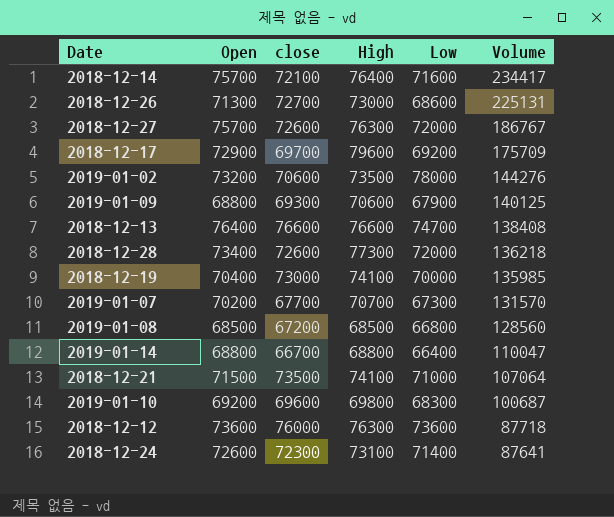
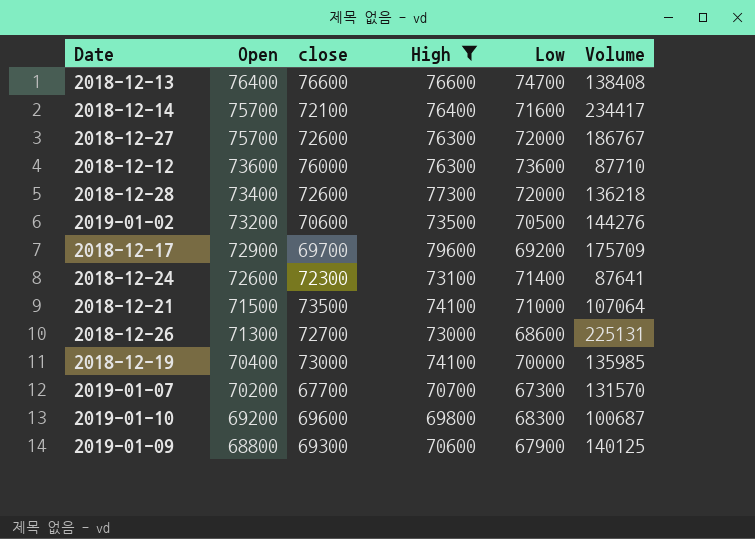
filter: none -> High >= 69800
row order: Volume descending -> Open descending
2018-12-12 | Volume: 87718 -> 87710
2019-01-02 | Low: 78000 -> 70500

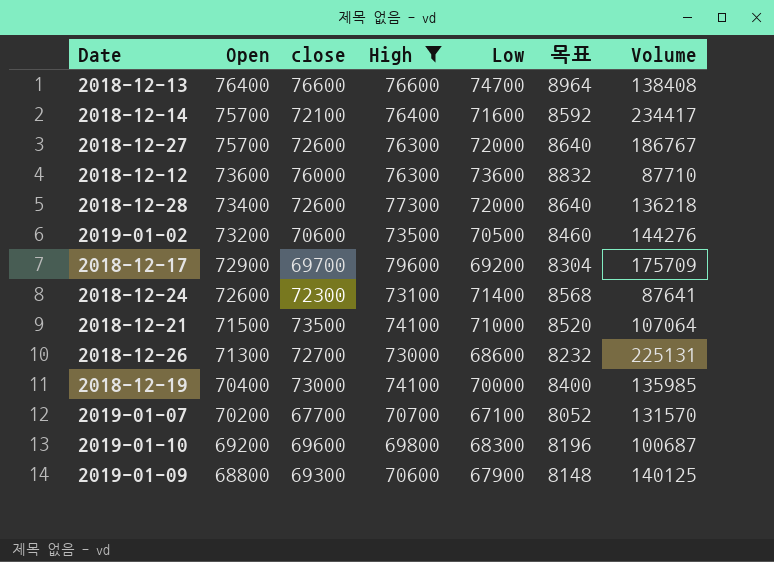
column 목표 | formula: none -> [Low] * 0.12
2019-01-07 | Low: 67300 -> 67100

